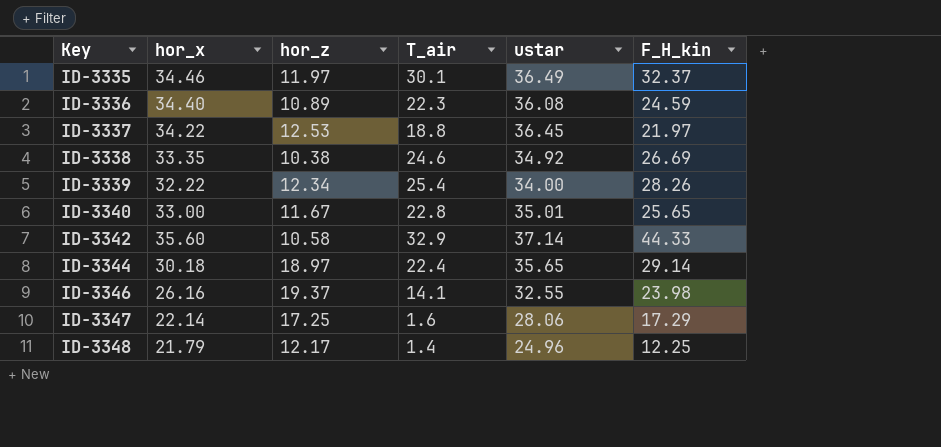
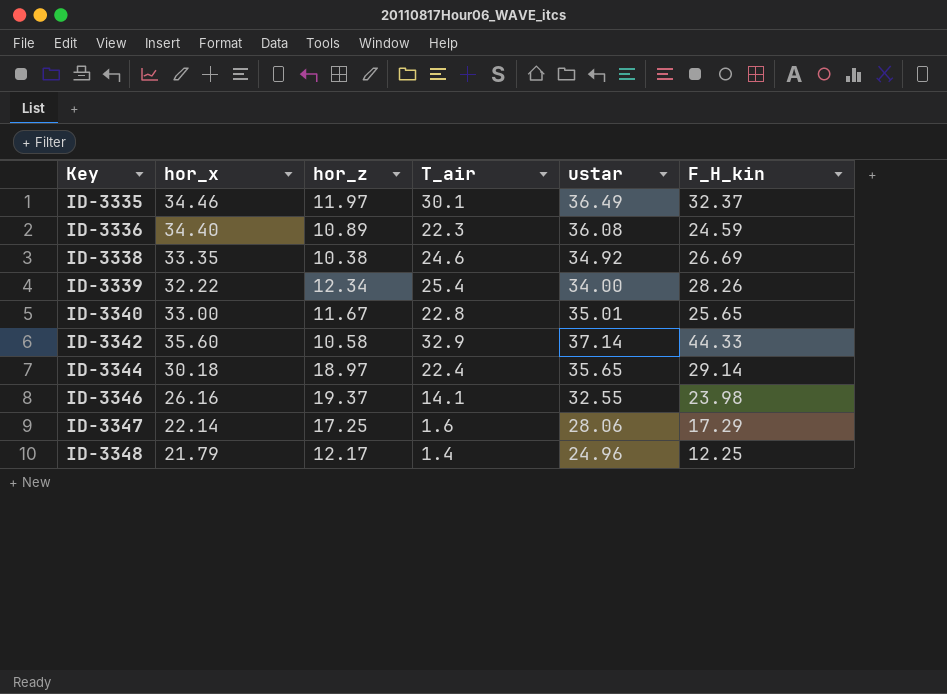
row ID-3337: 34.22 | 12.53 | 18.8 | 36.45 | 21.97 -> none

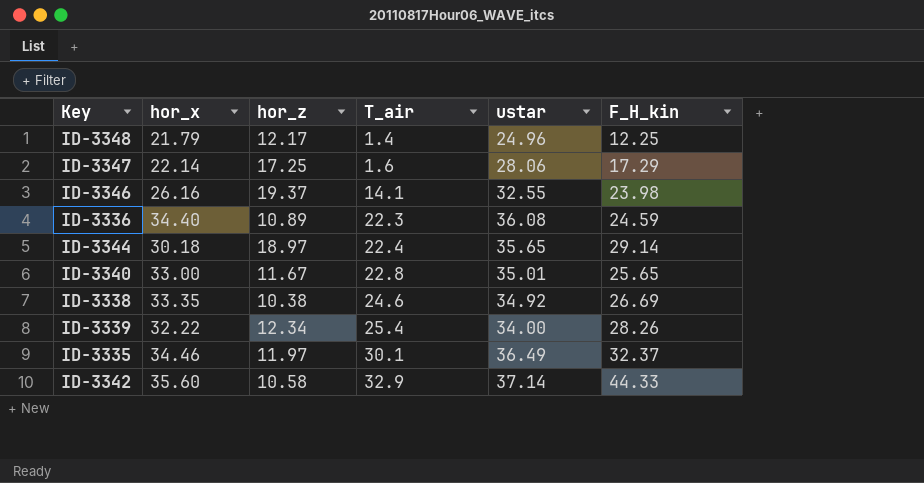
row order: Key ascending -> T_air ascending

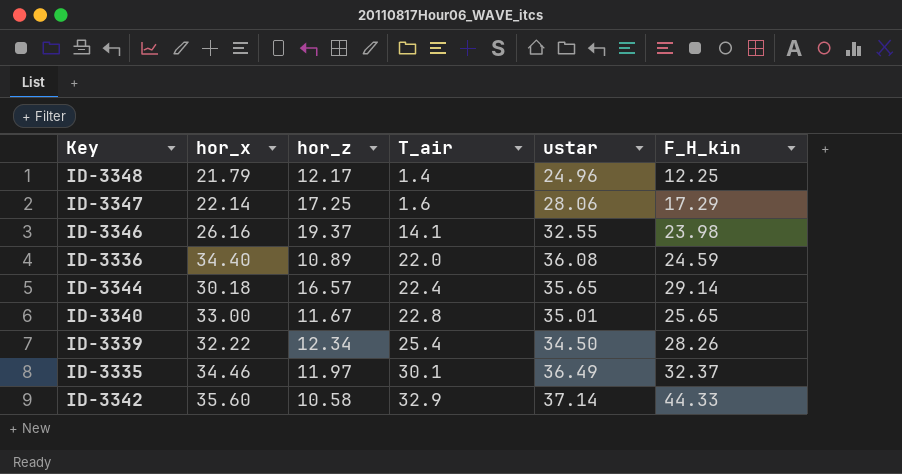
row ID-3338: 33.35 | 10.38 | 24.6 | 34.92 | 26.69 -> none
ID-3336 | T_air: 22.3 -> 22.0
ID-3344 | hor_z: 18.97 -> 16.57
ID-3339 | ustar: 34.00 -> 34.50

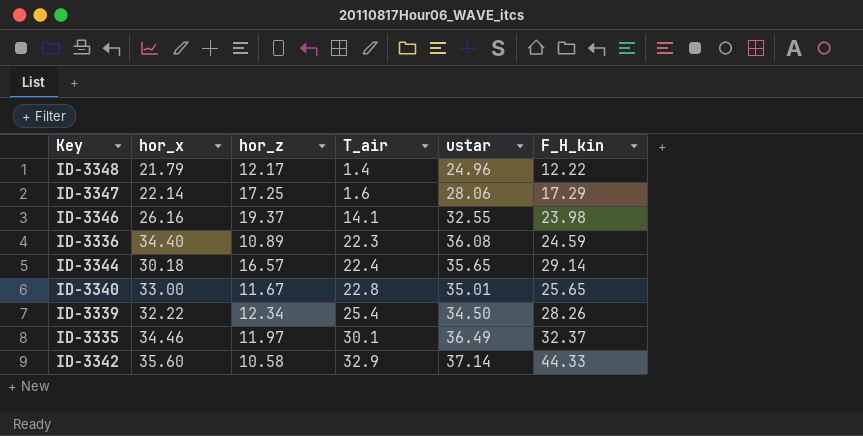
ID-3348 | F_H_kin: 12.25 -> 12.22
ID-3336 | T_air: 22.0 -> 22.3

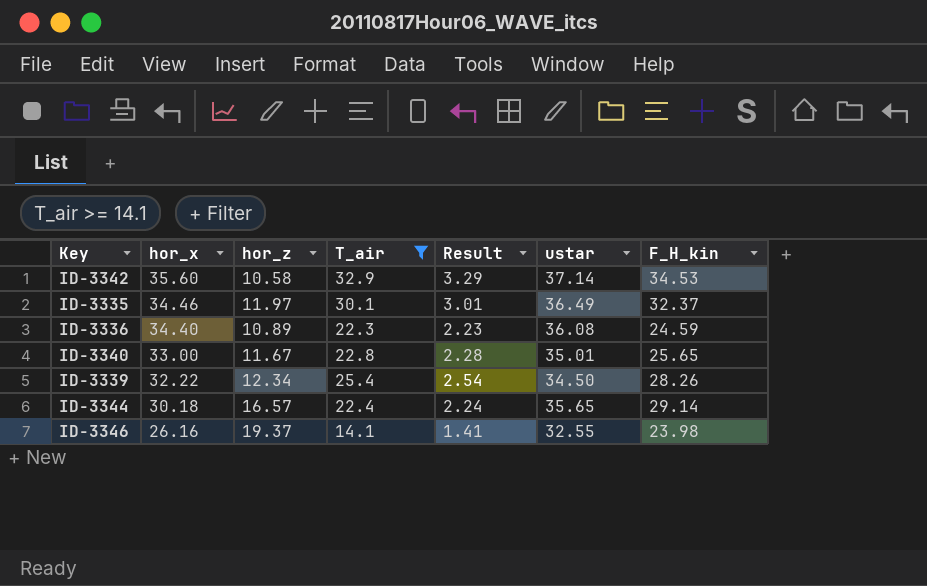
filter: none -> T_air >= 14.1
row order: T_air ascending -> hor_x descending
column Result | formula: none -> [T_air] * 0.1
ID-3342 | F_H_kin: 44.33 -> 34.53

